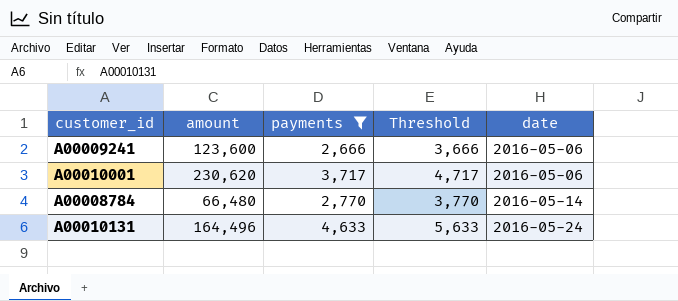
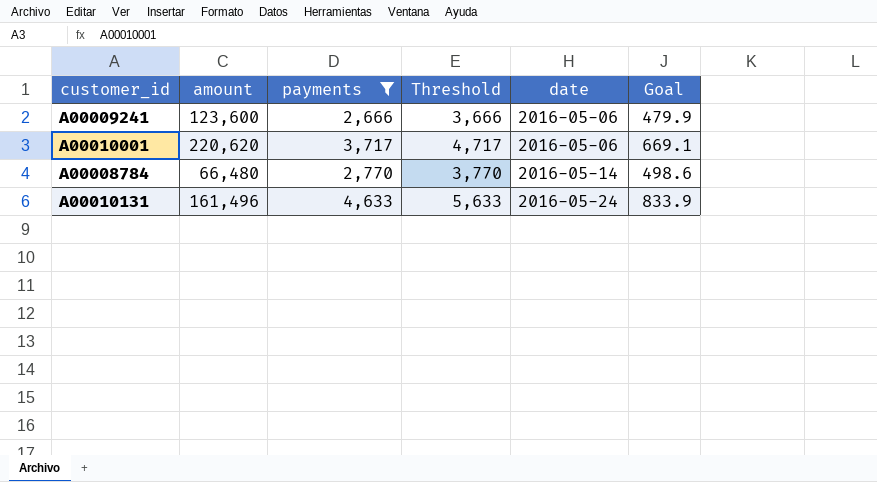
column Goal | formula: none -> [payments] * 0.18
A00010001 | amount: 230,620 -> 220,620
A00010131 | amount: 164,496 -> 161,496

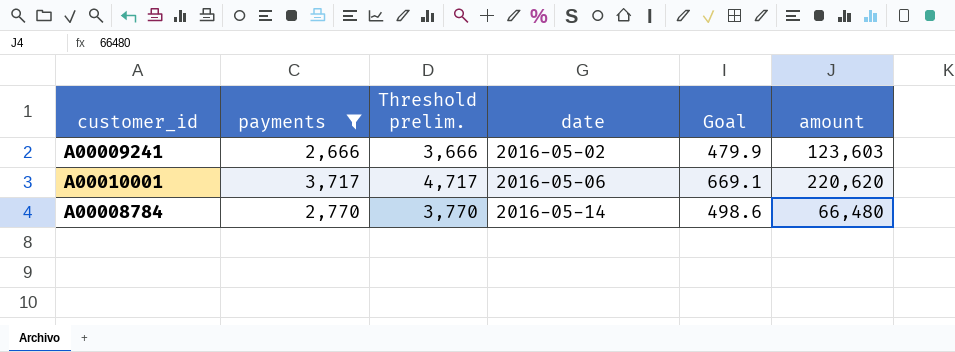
column name: Threshold -> Threshold prelim.
column amount | position: 2 -> 6
row A00010131: 161,496 | 4,633 | 5,633 | 2016-05-24 | 833.9 -> none
A00009241 | date: 2016-05-06 -> 2016-05-02
A00009241 | amount: 123,600 -> 123,603

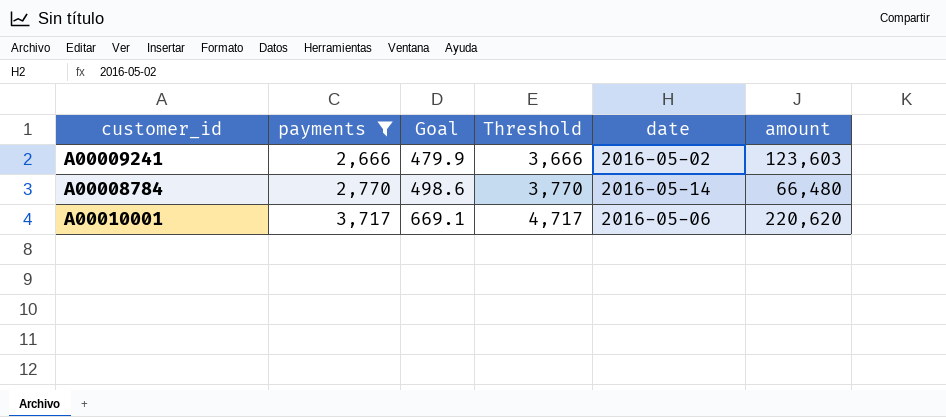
row order: date ascending -> payments ascending
column Goal | position: 5 -> 3
column name: Threshold prelim. -> Threshold

